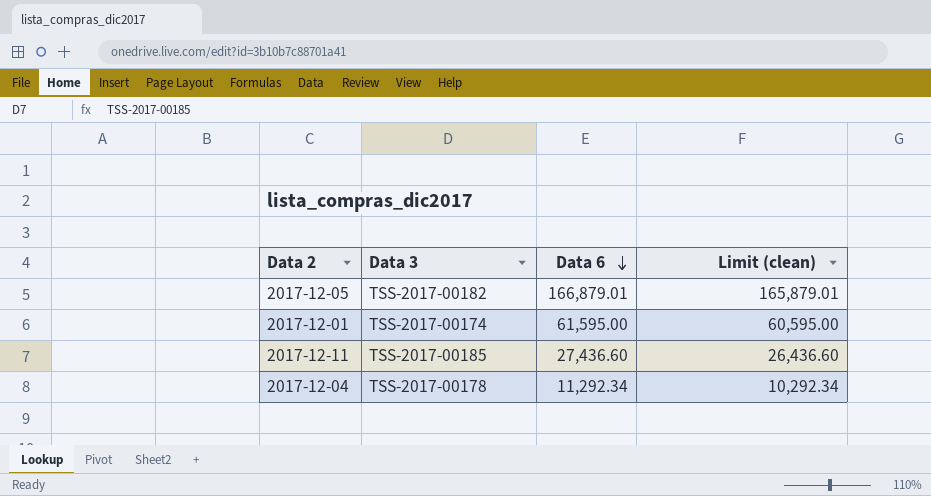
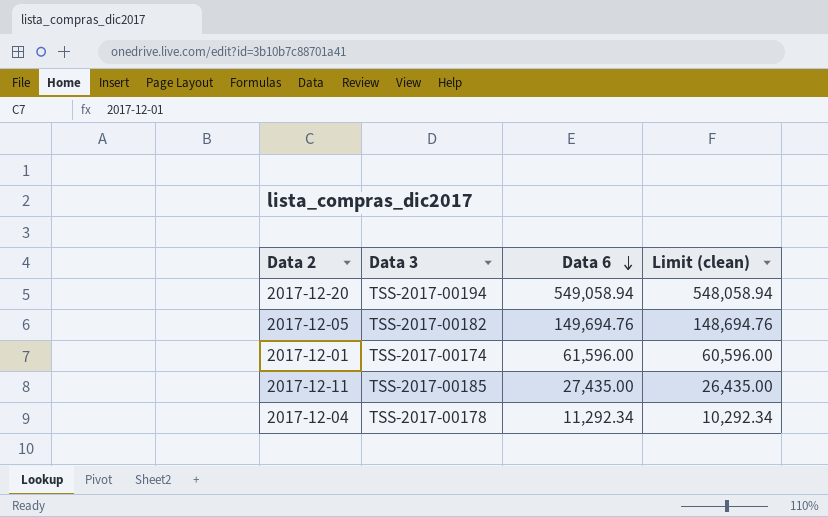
row 2017-12-20: none -> TSS-2017-00194 | 549,058.94 | 548,058.94
2017-12-05 | Data 6: 166,879.01 -> 149,694.76
2017-12-05 | Limit (clean): 165,879.01 -> 148,694.76
2017-12-01 | Data 6: 61,595.00 -> 61,596.00
2017-12-01 | Limit (clean): 60,595.00 -> 60,596.00
2017-12-11 | Data 6: 27,436.60 -> 27,435.00
2017-12-11 | Limit (clean): 26,436.60 -> 26,435.00

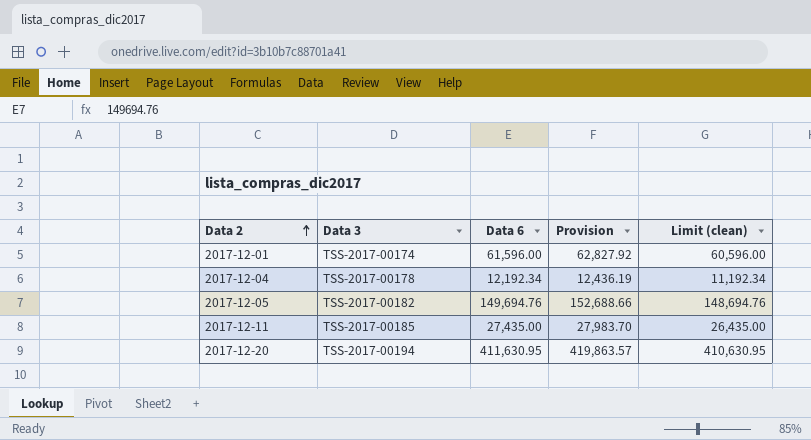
row order: Data 6 descending -> Data 2 ascending
column Provision | formula: none -> [Data 6] * 1.02
2017-12-04 | Data 6: 11,292.34 -> 12,192.34
2017-12-04 | Limit (clean): 10,292.34 -> 11,192.34
2017-12-20 | Data 6: 549,058.94 -> 411,630.95
2017-12-20 | Limit (clean): 548,058.94 -> 410,630.95

